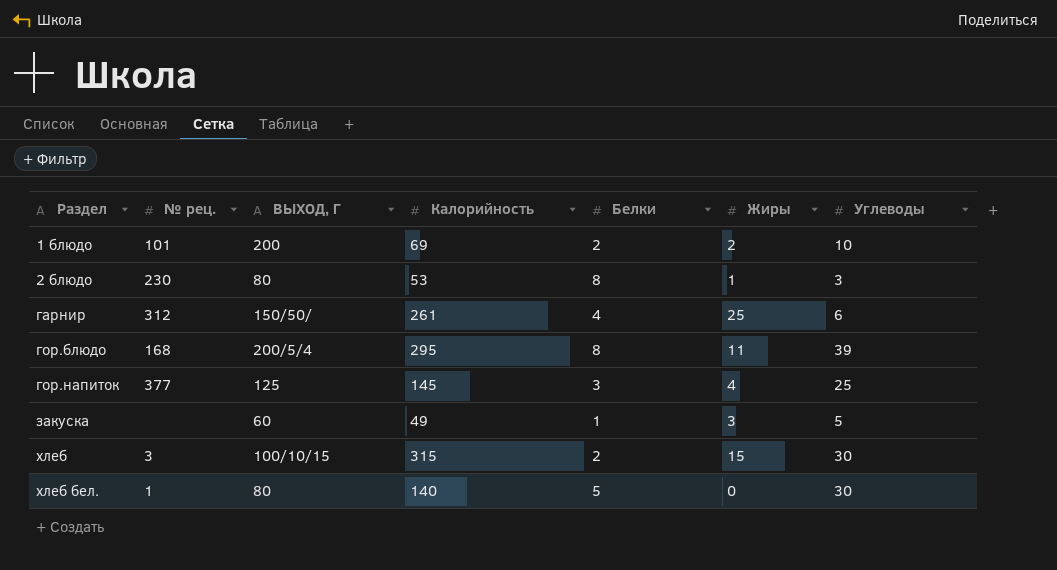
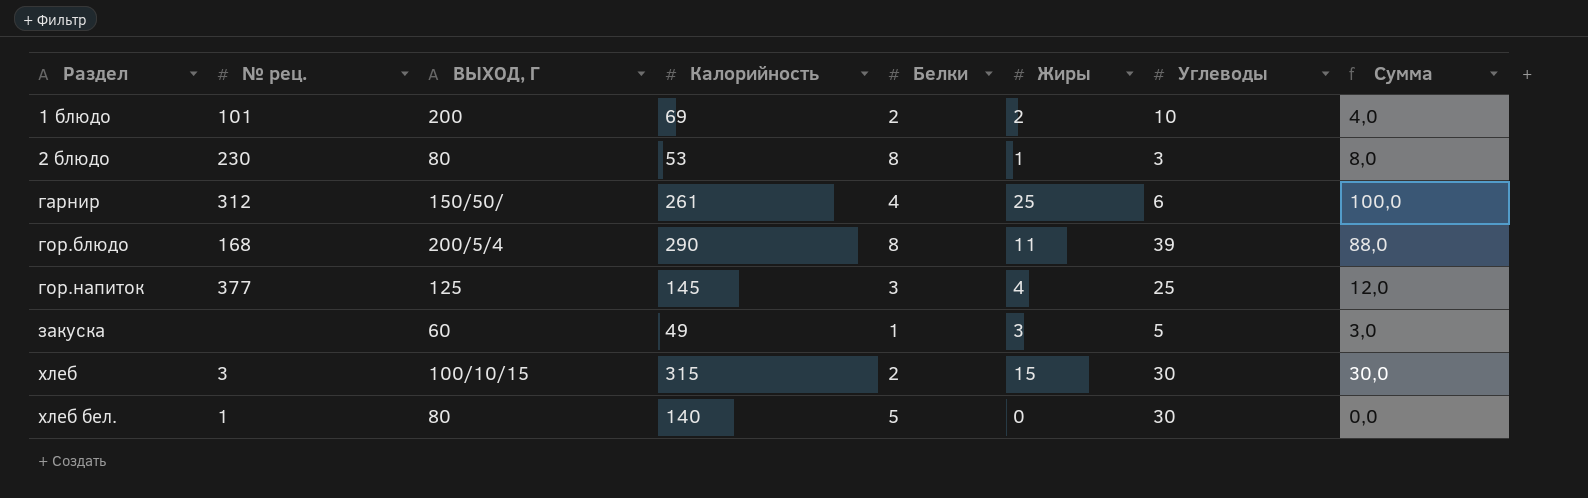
column Сумма | formula: none -> [Белки] * [Жиры]
гор.блюдо | Калорийность: 295 -> 290

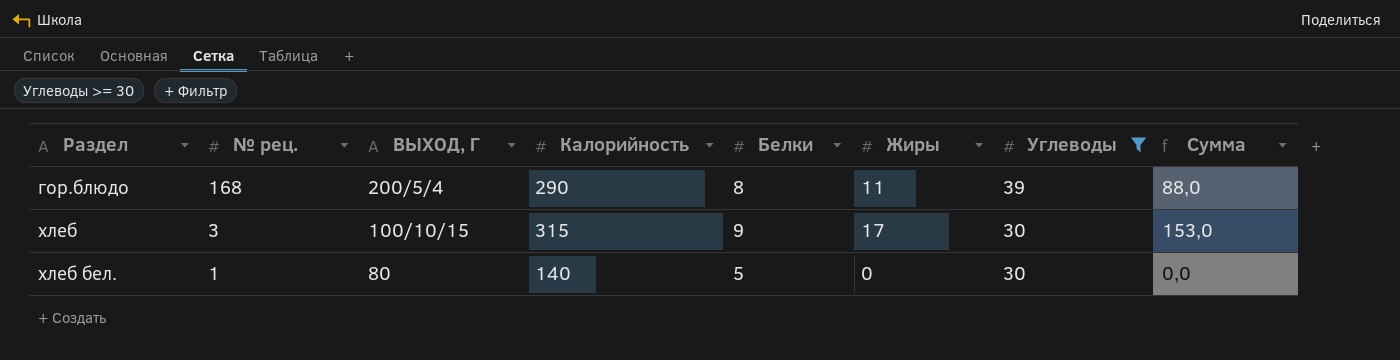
filter: none -> Углеводы >= 30
хлеб | Белки: 2 -> 9
хлеб | Жиры: 15 -> 17
хлеб | Сумма: 30,0 -> 153,0

